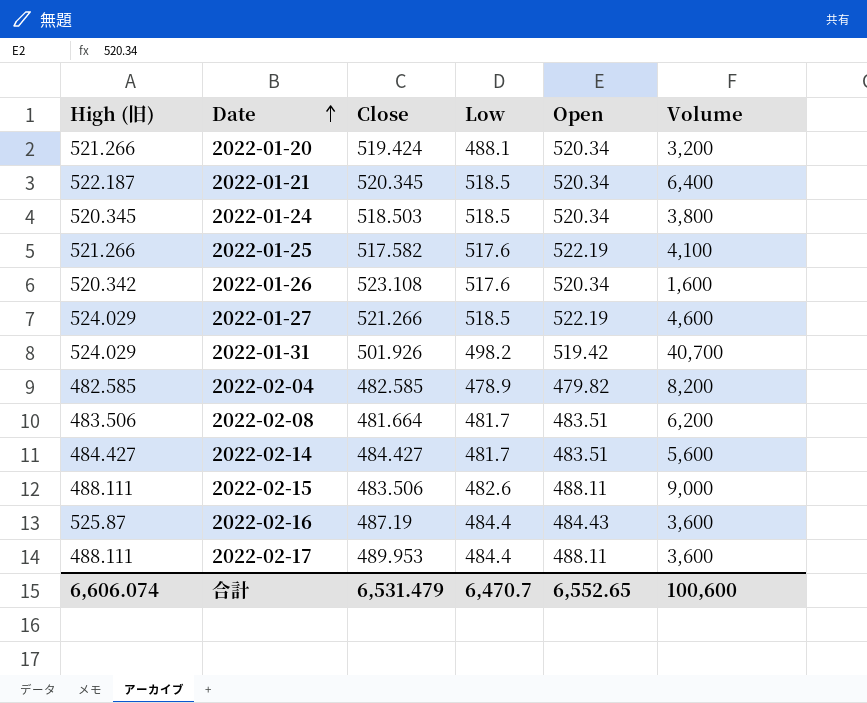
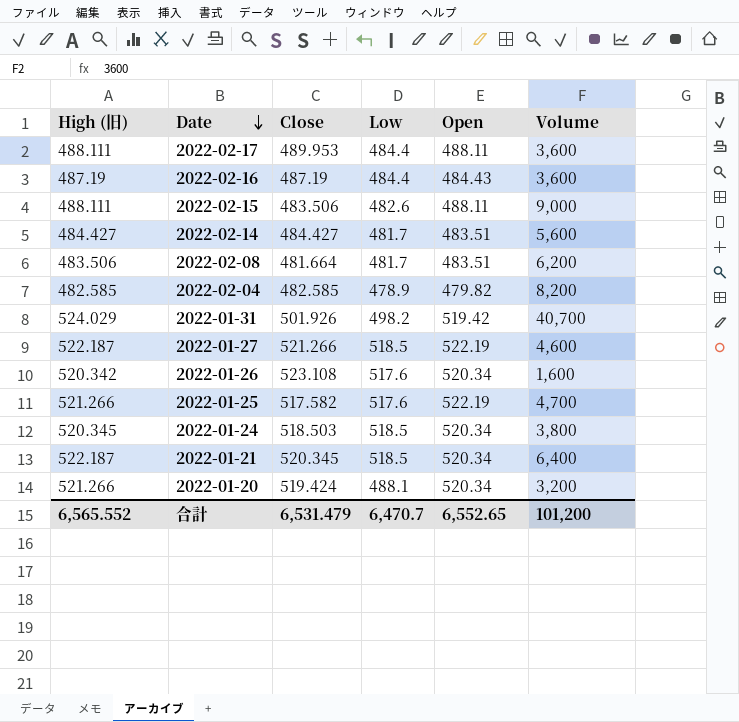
row order: Date ascending -> Date descending
2022-02-16 | High (旧): 525.87 -> 487.19
2022-01-27 | High (旧): 524.029 -> 522.187
2022-01-25 | Volume: 4,100 -> 4,700
合計 | High (旧): 6,606.074 -> 6,565.552
合計 | Volume: 100,600 -> 101,200

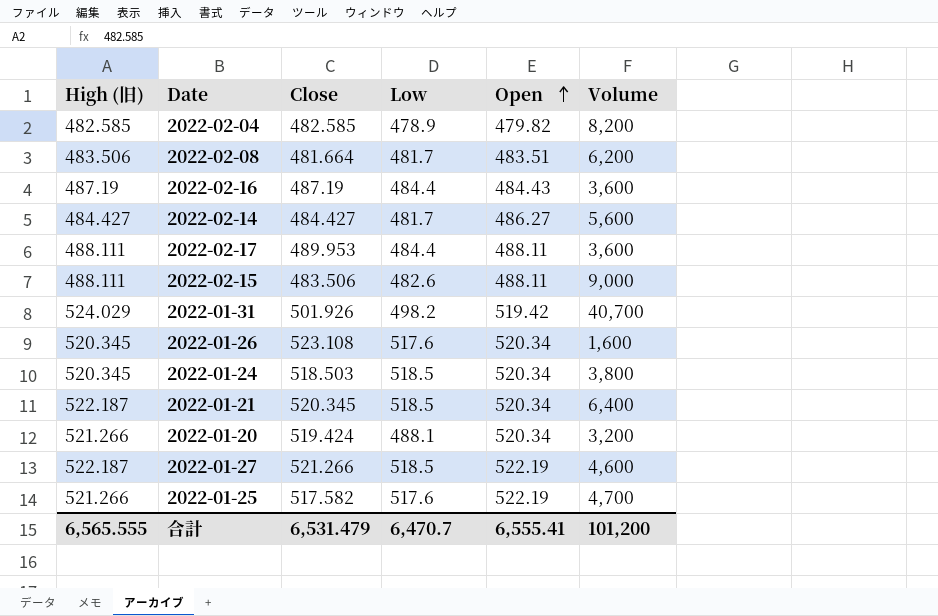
row order: Date descending -> Open ascending
2022-02-14 | Open: 483.51 -> 486.27
2022-01-26 | High (旧): 520.342 -> 520.345
合計 | High (旧): 6,565.552 -> 6,565.555
合計 | Open: 6,552.65 -> 6,555.41

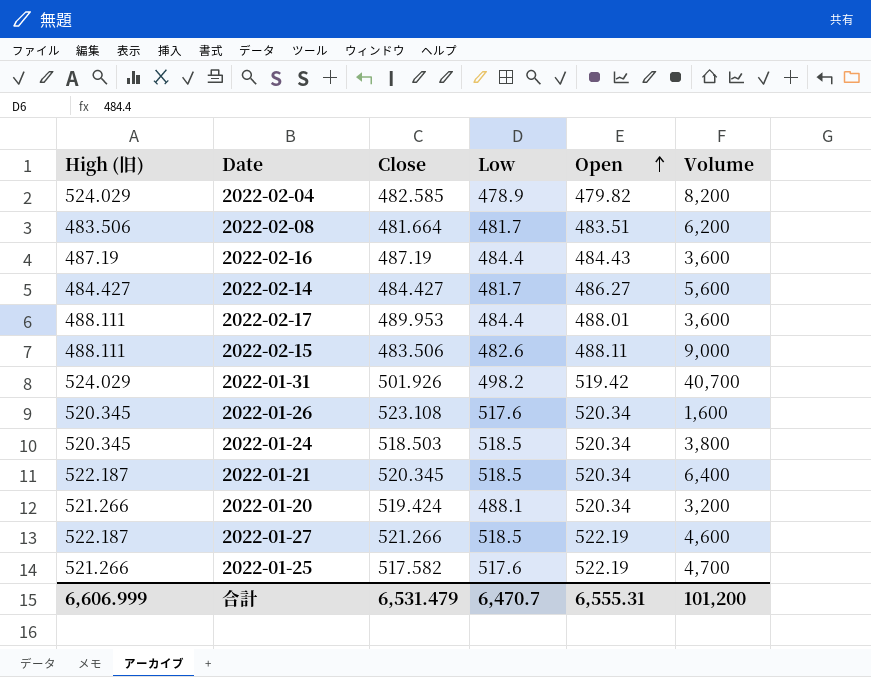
2022-02-04 | High (旧): 482.585 -> 524.029
2022-02-17 | Open: 488.11 -> 488.01
合計 | High (旧): 6,565.555 -> 6,606.999
合計 | Open: 6,555.41 -> 6,555.31

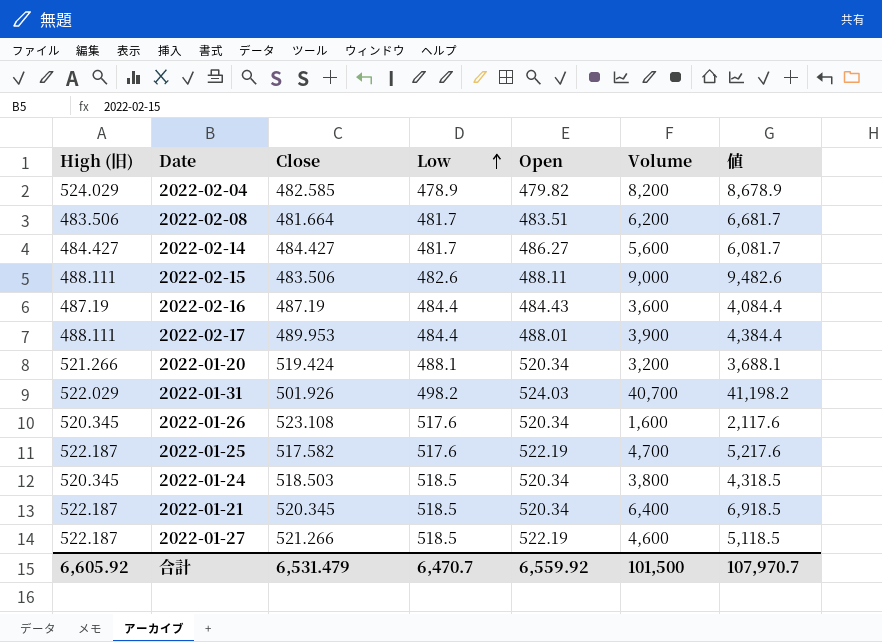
row order: Open ascending -> Low ascending
column 値 | formula: none -> [Low] + [Volume]
2022-02-17 | Volume: 3,600 -> 3,900
2022-01-31 | High (旧): 524.029 -> 522.029
2022-01-31 | Open: 519.42 -> 524.03
2022-01-25 | High (旧): 521.266 -> 522.187
合計 | High (旧): 6,606.999 -> 6,605.92
合計 | Open: 6,555.31 -> 6,559.92
合計 | Volume: 101,200 -> 101,500

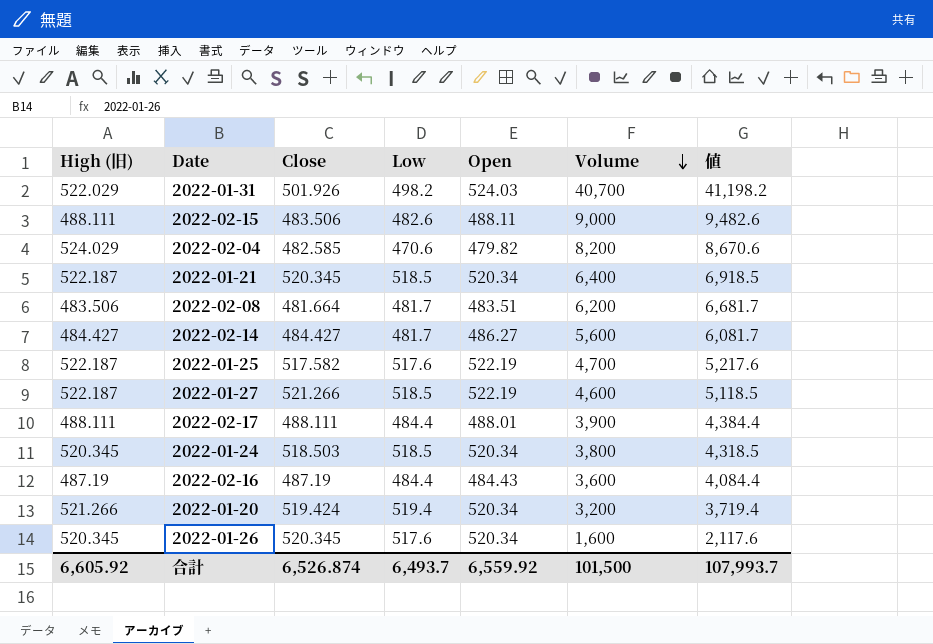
row order: Low ascending -> Volume descending
2022-02-04 | Low: 478.9 -> 470.6
2022-02-04 | 値: 8,678.9 -> 8,670.6
2022-02-17 | Close: 489.953 -> 488.111
2022-01-20 | Low: 488.1 -> 519.4
2022-01-20 | 値: 3,688.1 -> 3,719.4
2022-01-26 | Close: 523.108 -> 520.345
合計 | Close: 6,531.479 -> 6,526.874
合計 | Low: 6,470.7 -> 6,493.7
合計 | 値: 107,970.7 -> 107,993.7

